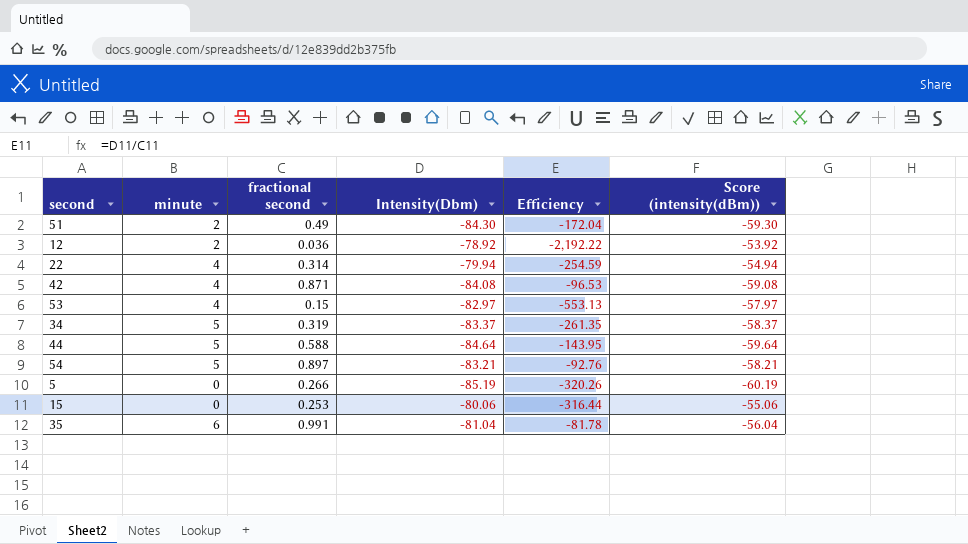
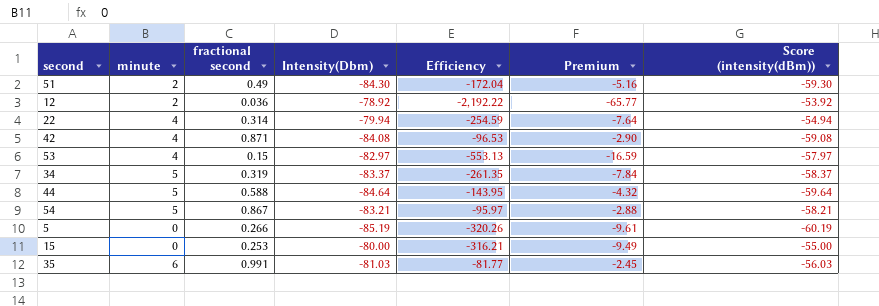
column Premium | formula: none -> [Efficiency] * 0.03
54 | fractional second: 0.897 -> 0.867
54 | Efficiency: -92.76 -> -95.97
15 | Intensity(Dbm): -80.06 -> -80.00
15 | Efficiency: -316.44 -> -316.21
15 | Score (intensity(dBm)): -55.06 -> -55.00
35 | Intensity(Dbm): -81.04 -> -81.03
35 | Efficiency: -81.78 -> -81.77
35 | Score (intensity(dBm)): -56.04 -> -56.03

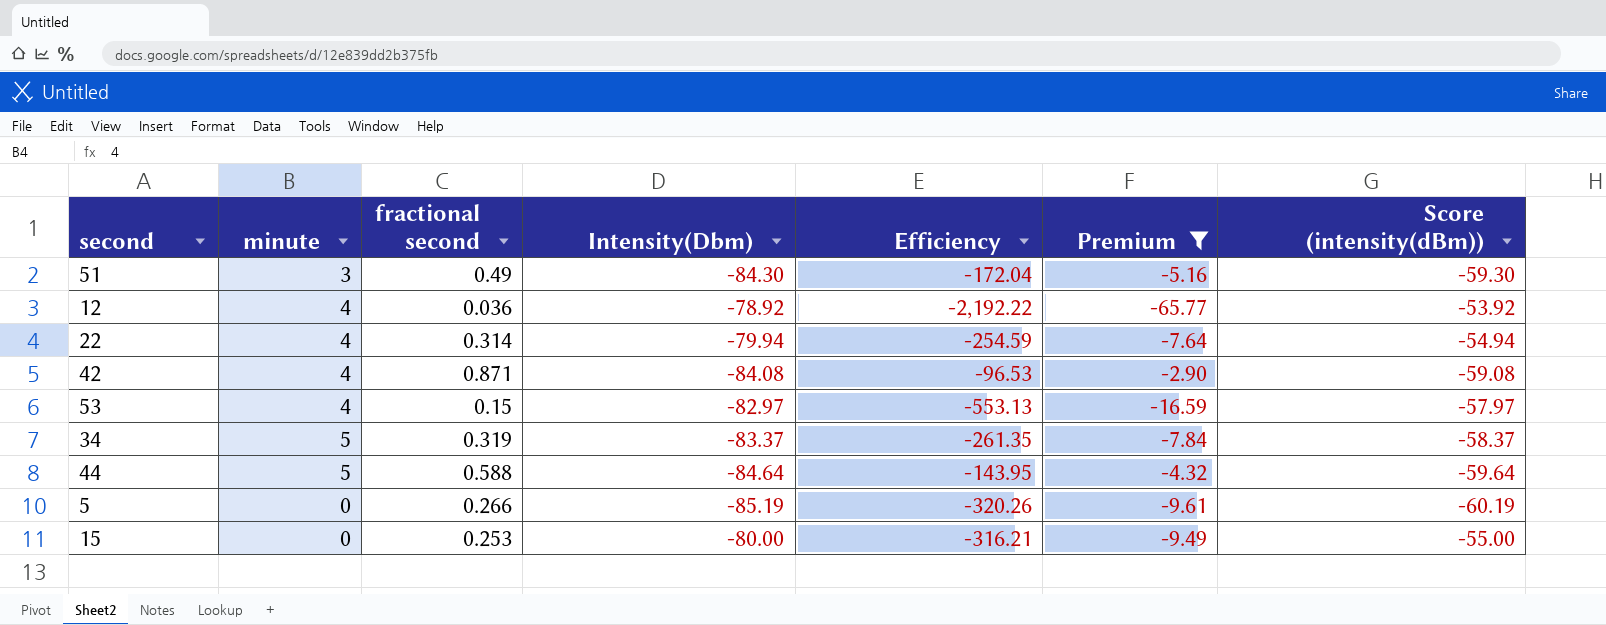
filter: none -> Premium <= -2.90
51 | minute: 2 -> 3
12 | minute: 2 -> 4

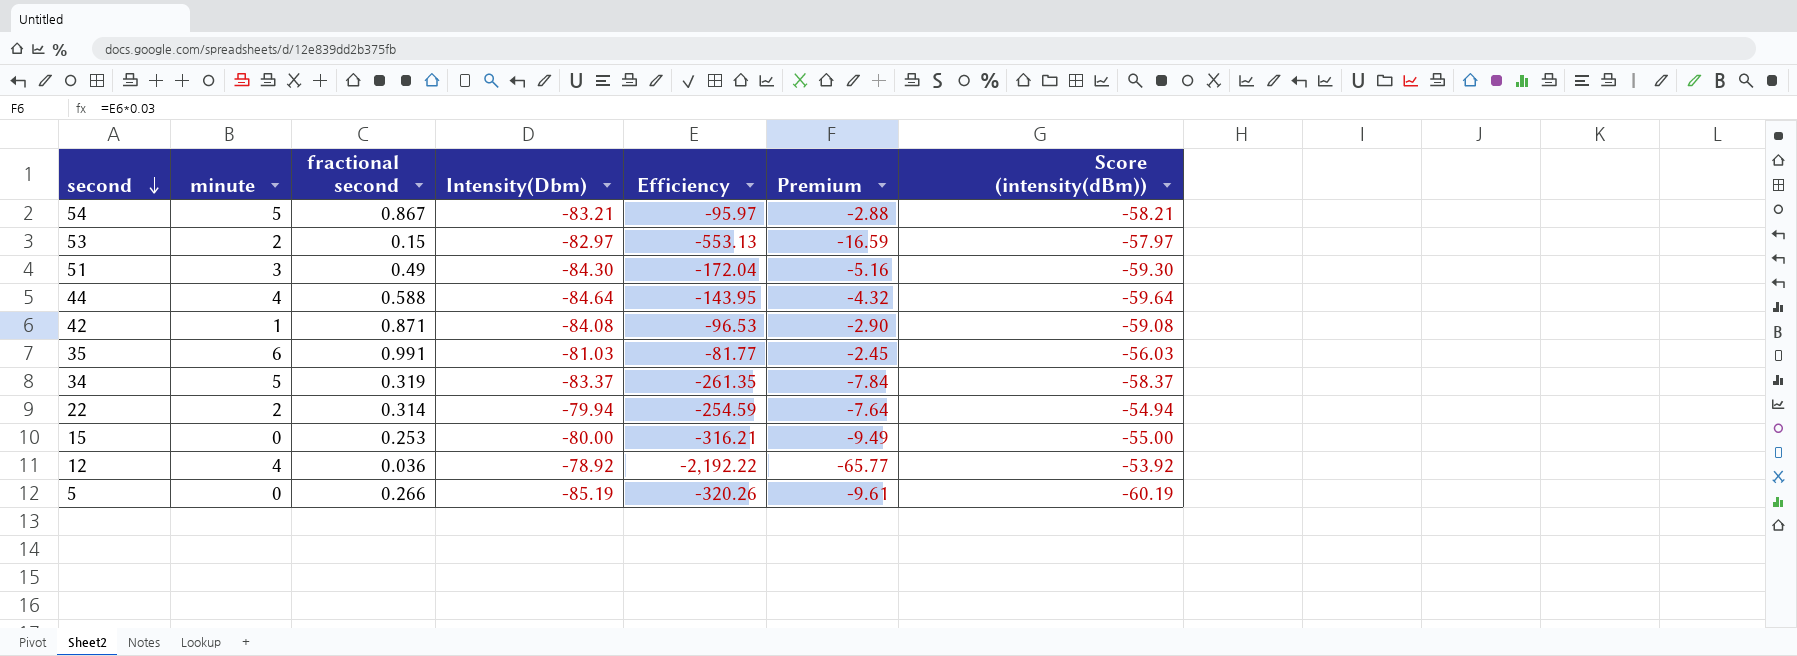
filter: Premium <= -2.90 -> none
row order: none -> second descending
53 | minute: 4 -> 2
44 | minute: 5 -> 4
42 | minute: 4 -> 1
22 | minute: 4 -> 2

